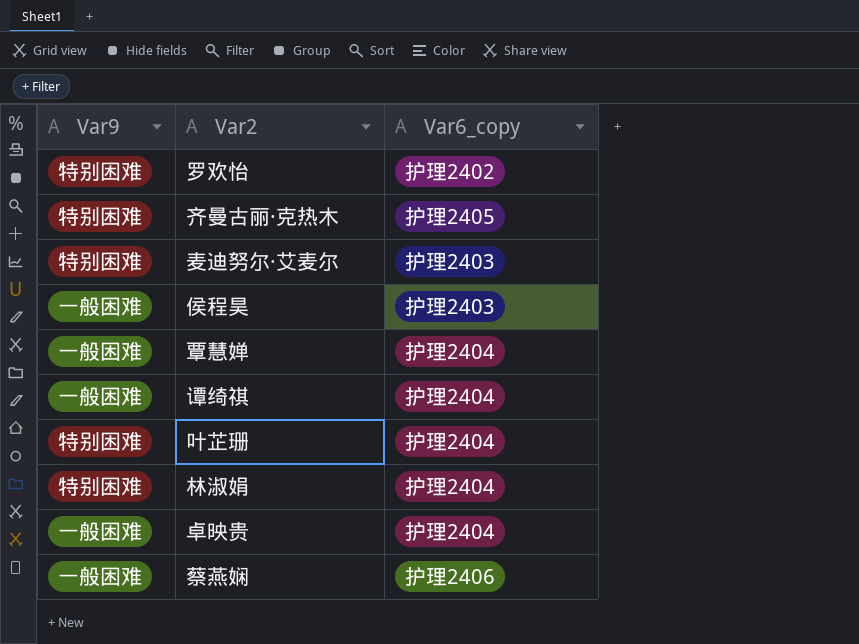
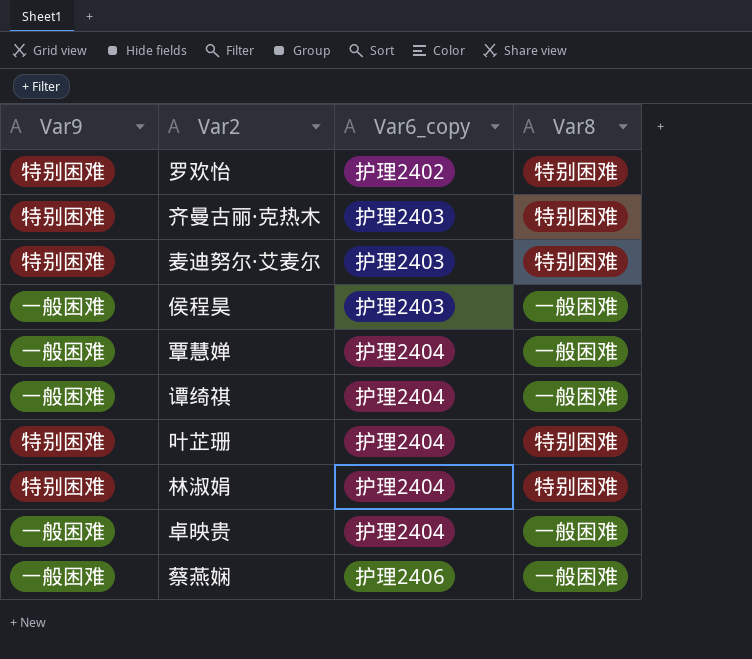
column Var8 | position: none -> 4
齐曼古丽·克热木 | Var6_copy: 护理2405 -> 护理2403

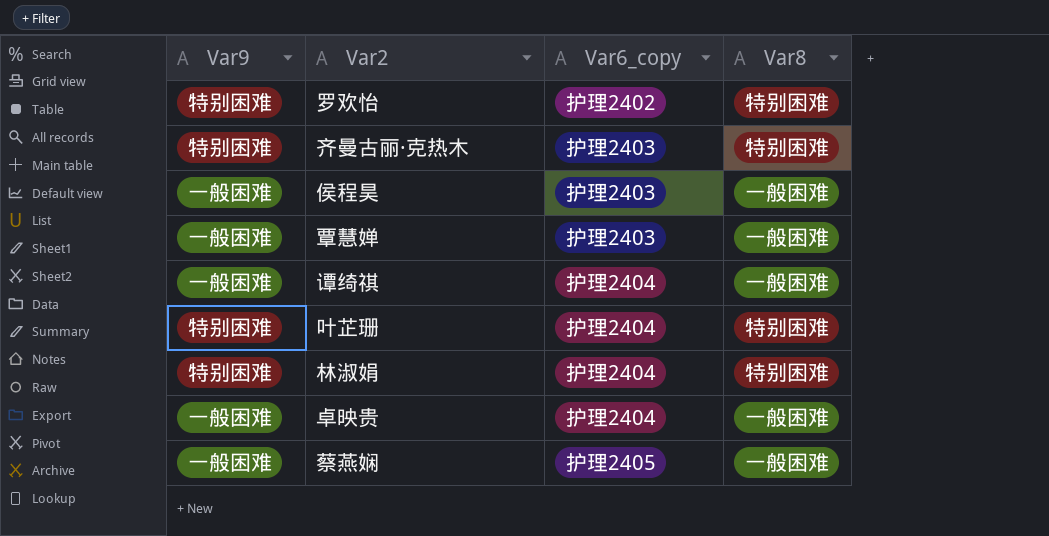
row 麦迪努尔·艾麦尔: 特别困难 | 护理2403 | 特别困难 -> none
覃慧婵 | Var6_copy: 护理2404 -> 护理2403
蔡燕娴 | Var6_copy: 护理2406 -> 护理2405

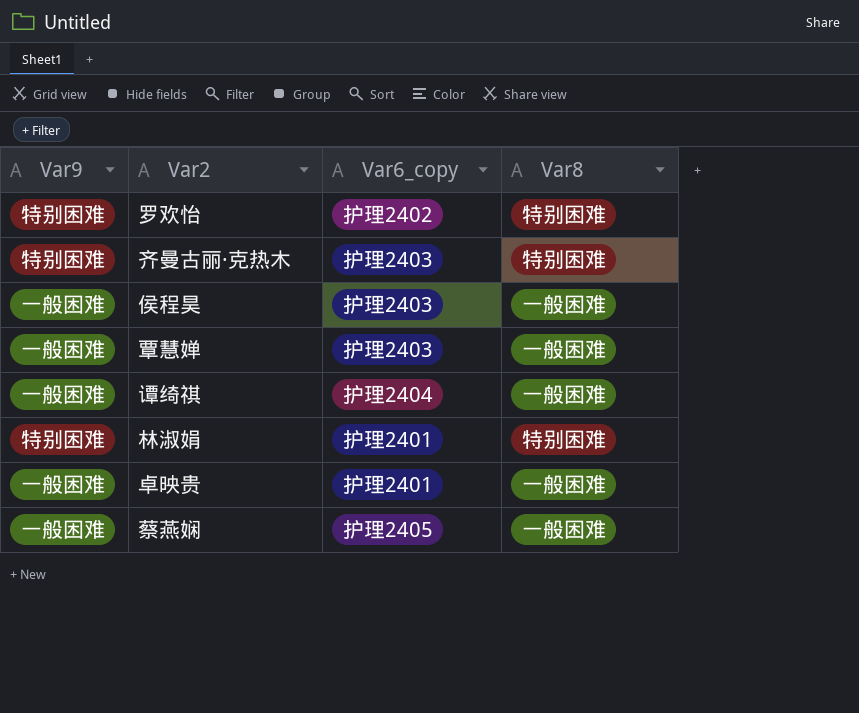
row 叶芷珊: 特别困难 | 护理2404 | 特别困难 -> none
林淑娟 | Var6_copy: 护理2404 -> 护理2401
卓映贵 | Var6_copy: 护理2404 -> 护理2401

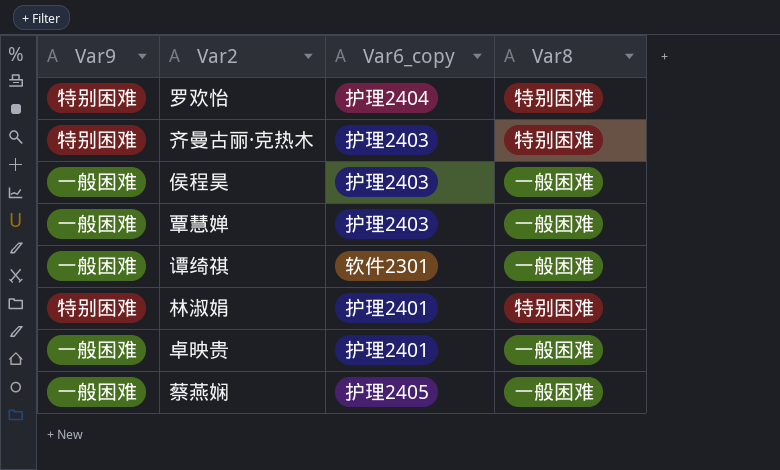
罗欢怡 | Var6_copy: 护理2402 -> 护理2404
谭绮祺 | Var6_copy: 护理2404 -> 软件2301

